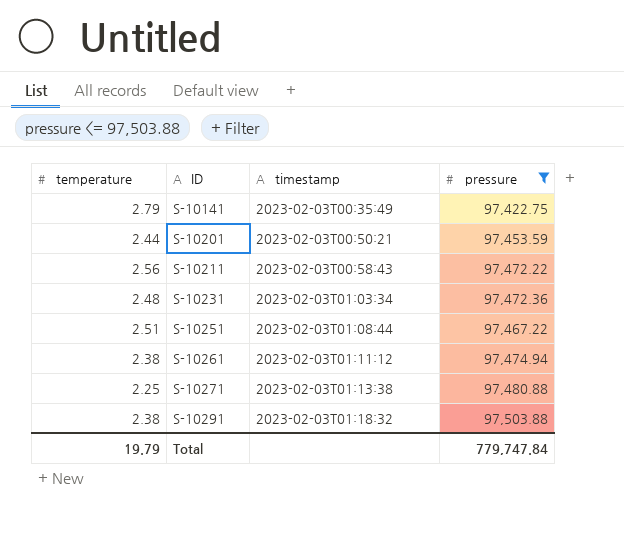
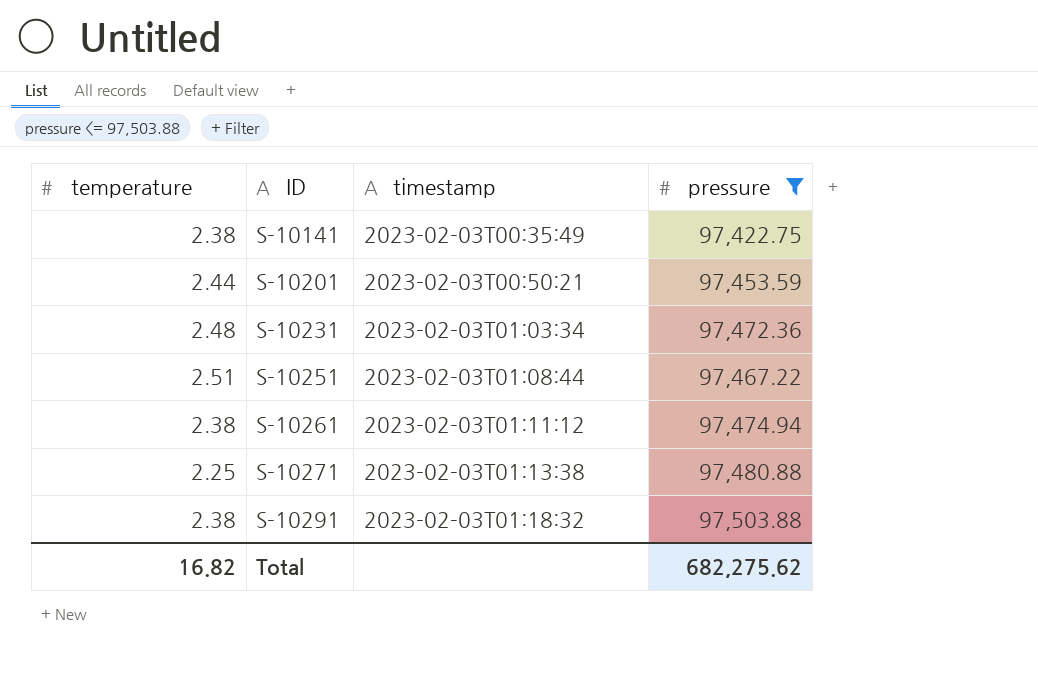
row S-10211: 2.56 | 2023-02-03T00:58:43 | 97,472.22 -> none
S-10141 | temperature: 2.79 -> 2.38
Total | temperature: 19.79 -> 16.82
Total | pressure: 779,747.84 -> 682,275.62

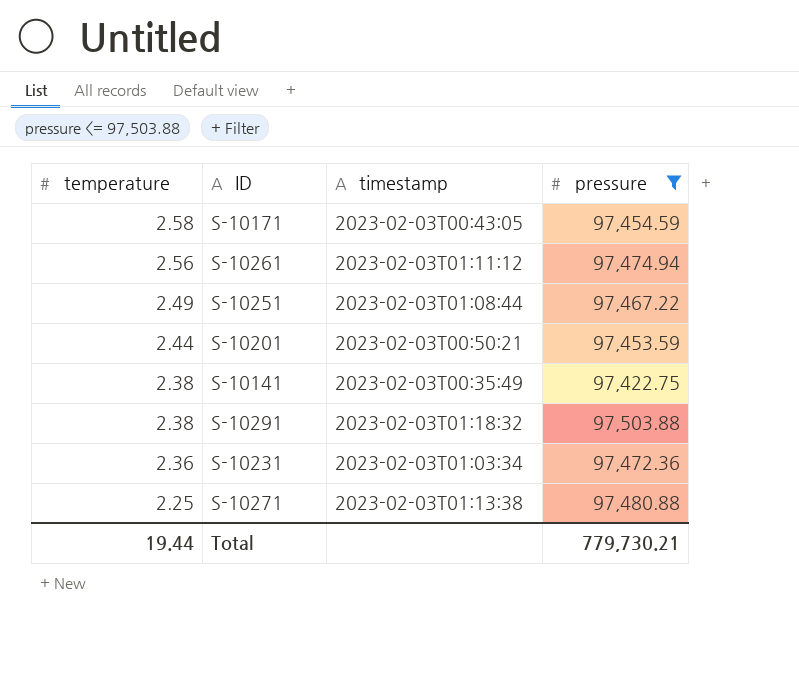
row order: ID ascending -> temperature descending
row S-10171: none -> 2.58 | 2023-02-03T00:43:05 | 97,454.59
S-10261 | temperature: 2.38 -> 2.56
S-10251 | temperature: 2.51 -> 2.49
S-10231 | temperature: 2.48 -> 2.36
Total | temperature: 16.82 -> 19.44
Total | pressure: 682,275.62 -> 779,730.21

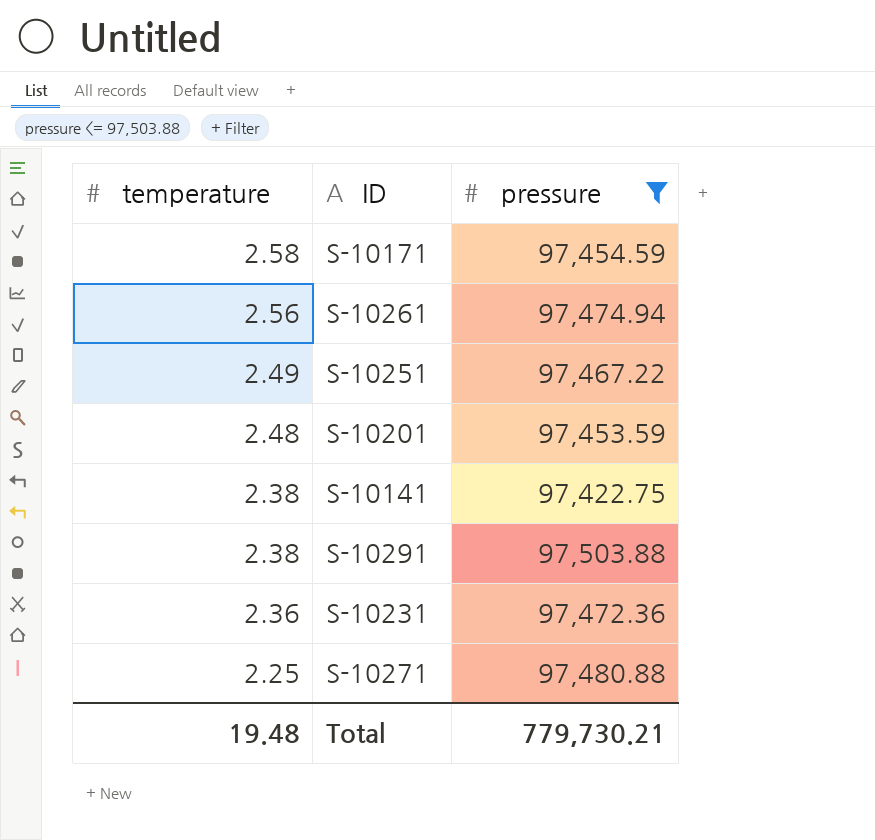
column timestamp | position: 3 -> none
S-10201 | temperature: 2.44 -> 2.48
Total | temperature: 19.44 -> 19.48

